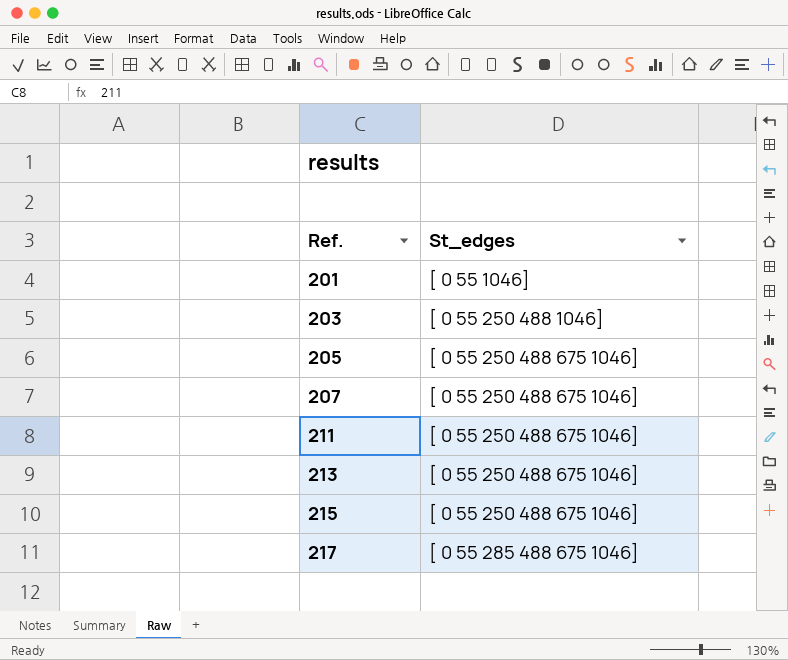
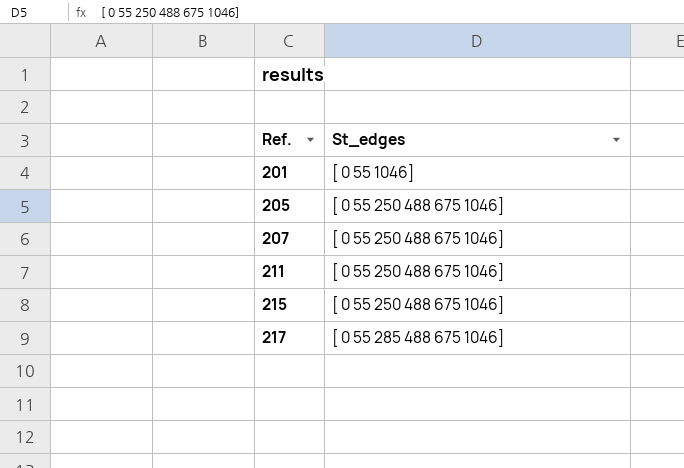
row 203: [ 0 55 250 488 1046] -> none
row 213: [ 0 55 250 488 675 1046] -> none

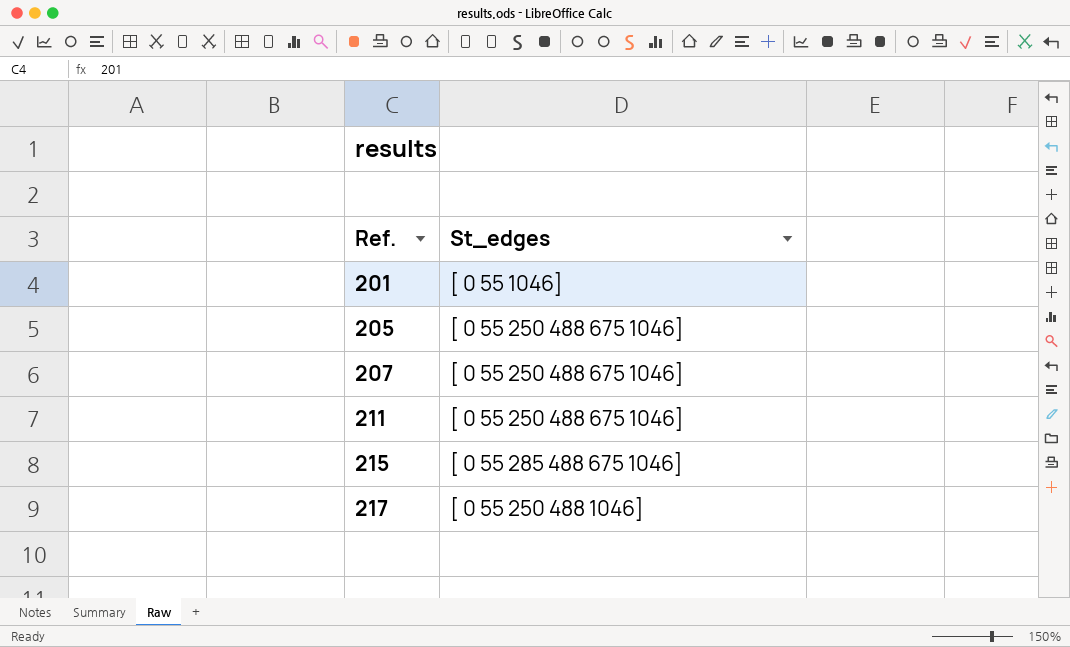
215 | St_edges: [ 0 55 250 488 675 1046] -> [ 0 55 285 488 675 1046]
217 | St_edges: [ 0 55 285 488 675 1046] -> [ 0 55 250 488 1046]

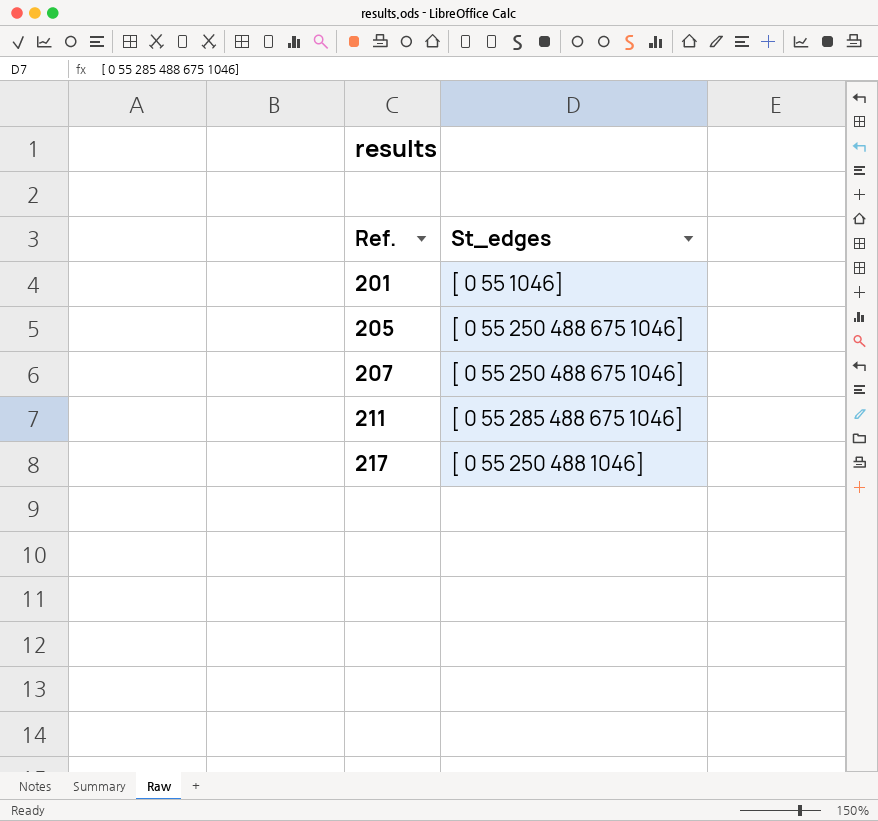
row 215: [ 0 55 285 488 675 1046] -> none
211 | St_edges: [ 0 55 250 488 675 1046] -> [ 0 55 285 488 675 1046]

